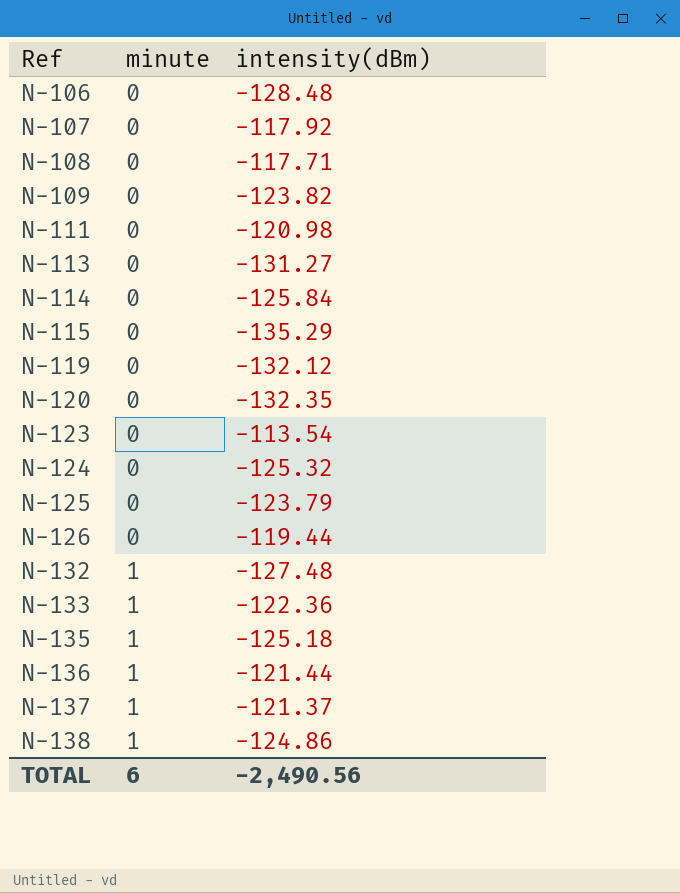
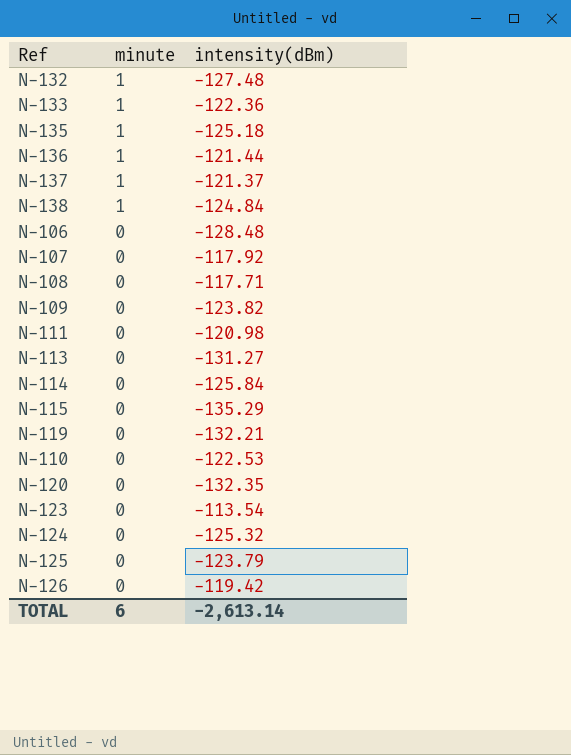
row order: Ref ascending -> minute descending
N-138 | intensity(dBm): -124.86 -> -124.84
N-119 | intensity(dBm): -132.12 -> -132.21
row N-110: none -> 0 | -122.53
N-126 | intensity(dBm): -119.44 -> -119.42
TOTAL | intensity(dBm): -2,490.56 -> -2,613.14

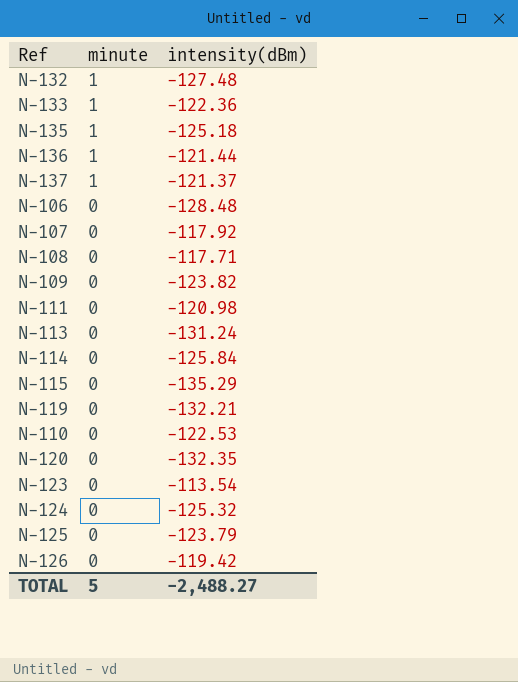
row N-138: 1 | -124.84 -> none
N-113 | intensity(dBm): -131.27 -> -131.24
TOTAL | minute: 6 -> 5
TOTAL | intensity(dBm): -2,613.14 -> -2,488.27

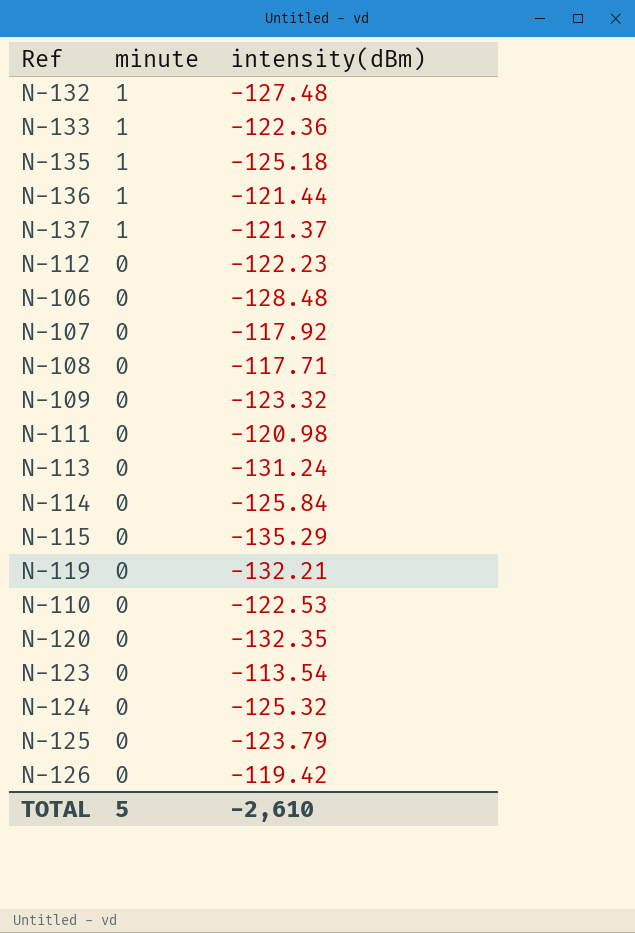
row N-112: none -> 0 | -122.23
N-109 | intensity(dBm): -123.82 -> -123.32
TOTAL | intensity(dBm): -2,488.27 -> -2,610

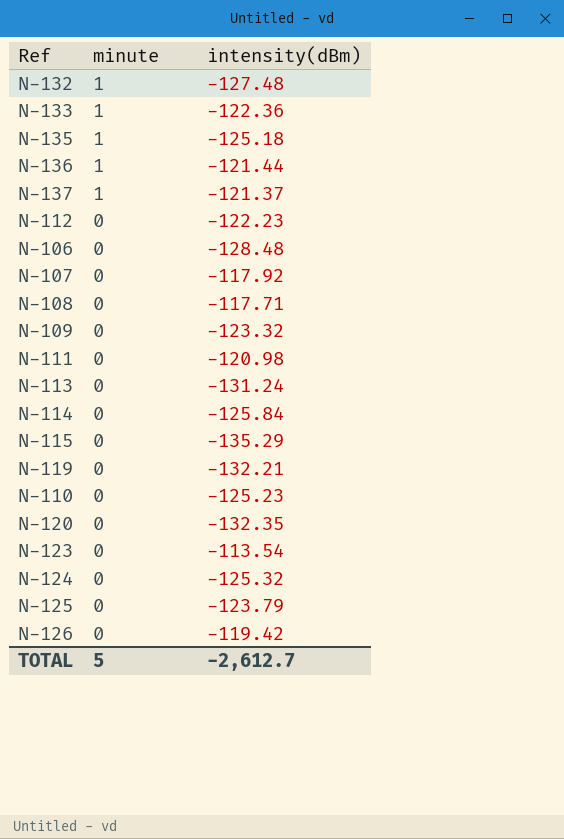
N-110 | intensity(dBm): -122.53 -> -125.23
TOTAL | intensity(dBm): -2,610 -> -2,612.7

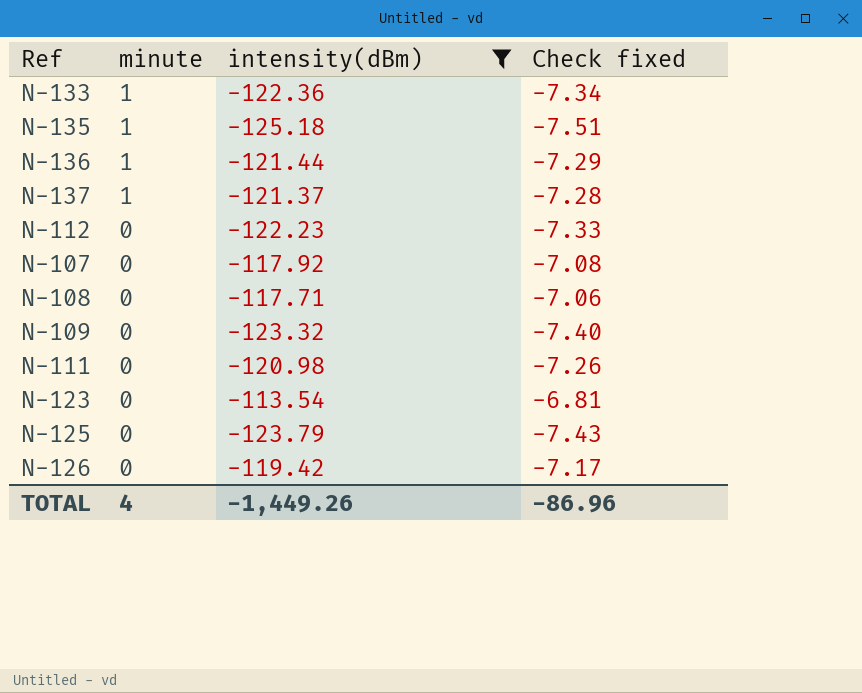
filter: none -> intensity(dBm) >= -125.18
column Check fixed | formula: none -> [intensity(dBm)] * 0.06
TOTAL | minute: 5 -> 4
TOTAL | intensity(dBm): -2,612.7 -> -1,449.26

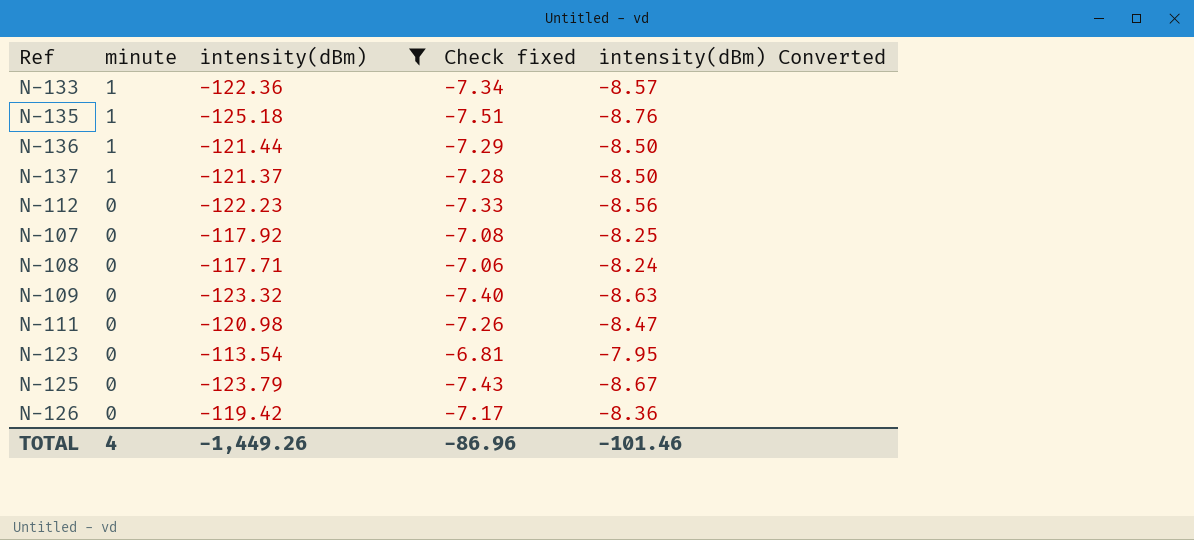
column intensity(dBm) Converted | formula: none -> [intensity(dBm)] * 0.07

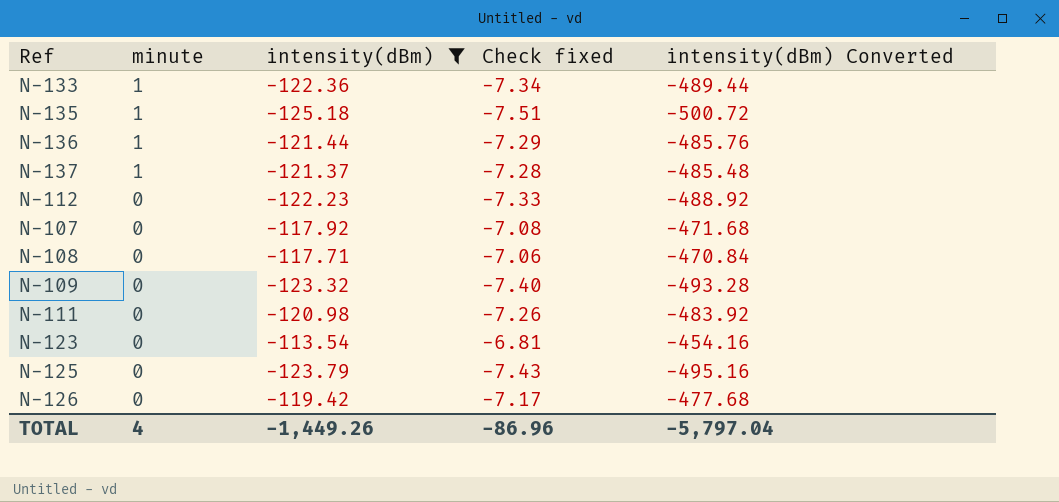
column intensity(dBm) Converted | formula: [intensity(dBm)] * 0.07 -> [intensity(dBm)] * 4
TOTAL | intensity(dBm) Converted: -101.46 -> -5,797.04

